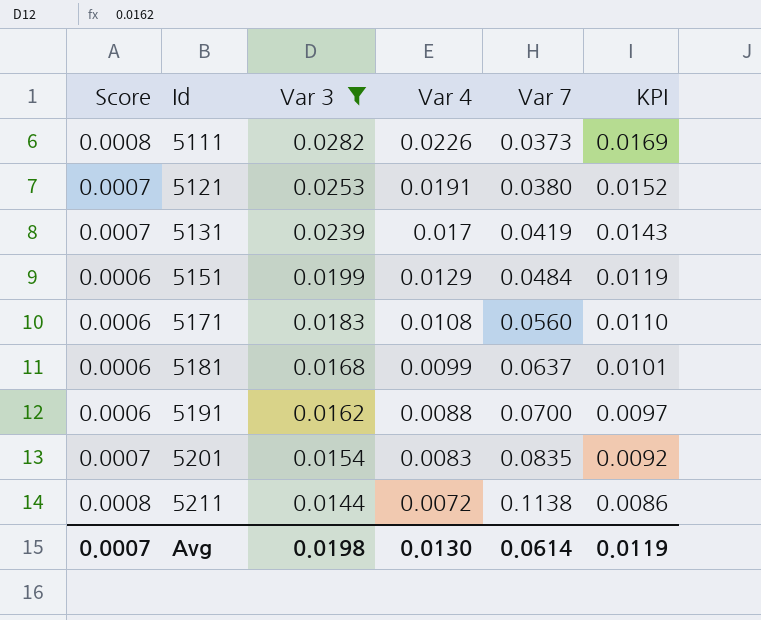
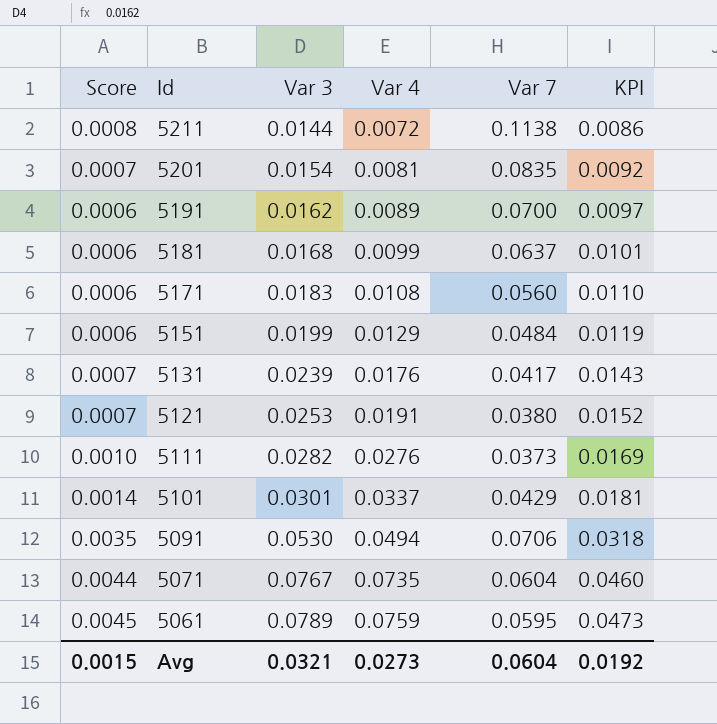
filter: Var 3 <= 0.0282 -> none
row order: Id ascending -> Id descending
5201 | Var 4: 0.0083 -> 0.0081
5191 | Var 4: 0.0088 -> 0.0089
5131 | Var 4: 0.017 -> 0.0176
5131 | Var 7: 0.0419 -> 0.0417
5111 | Score: 0.0008 -> 0.0010
5111 | Var 4: 0.0226 -> 0.0276
Avg | Score: 0.0007 -> 0.0015
Avg | Var 3: 0.0198 -> 0.0321
Avg | Var 4: 0.0130 -> 0.0273
Avg | Var 7: 0.0614 -> 0.0604
Avg | KPI: 0.0119 -> 0.0192

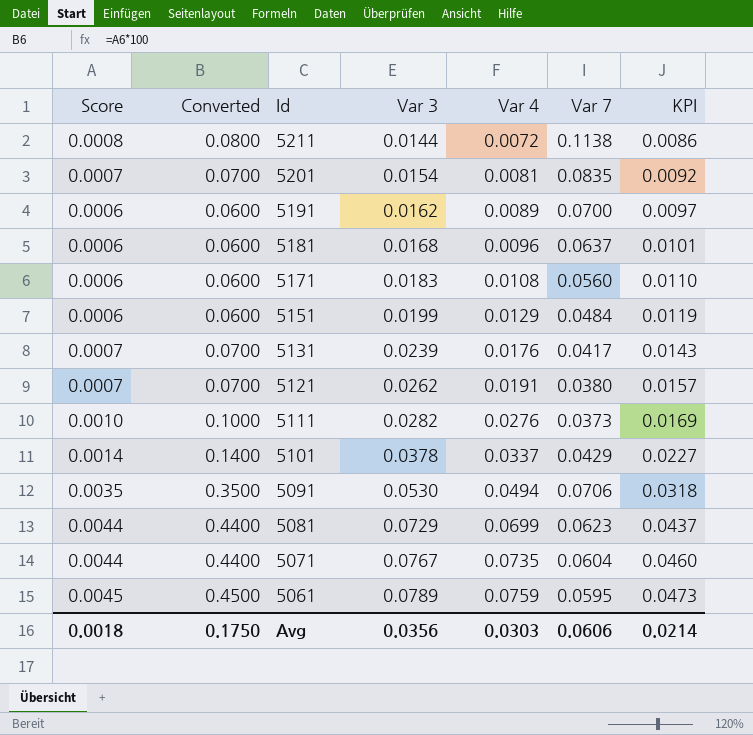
column Converted | formula: none -> [Score] * 100
5181 | Var 4: 0.0099 -> 0.0096
5121 | Var 3: 0.0253 -> 0.0262
5121 | KPI: 0.0152 -> 0.0157
5101 | Var 3: 0.0301 -> 0.0378
5101 | KPI: 0.0181 -> 0.0227
row 5081: none -> 0.0044 | 0.4400 | 0.0729 | 0.0699 | 0.0623 | 0.0437
Avg | Score: 0.0015 -> 0.0018
Avg | Var 3: 0.0321 -> 0.0356
Avg | Var 4: 0.0273 -> 0.0303
Avg | Var 7: 0.0604 -> 0.0606
Avg | KPI: 0.0192 -> 0.0214

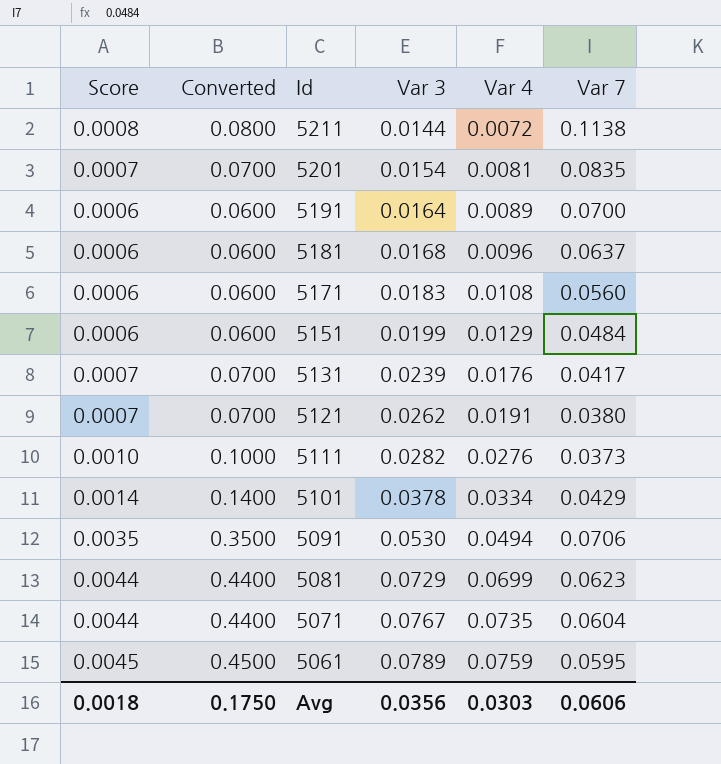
column KPI | formula: [Var 3] * 0.6 -> none
5191 | Var 3: 0.0162 -> 0.0164
5101 | Var 4: 0.0337 -> 0.0334

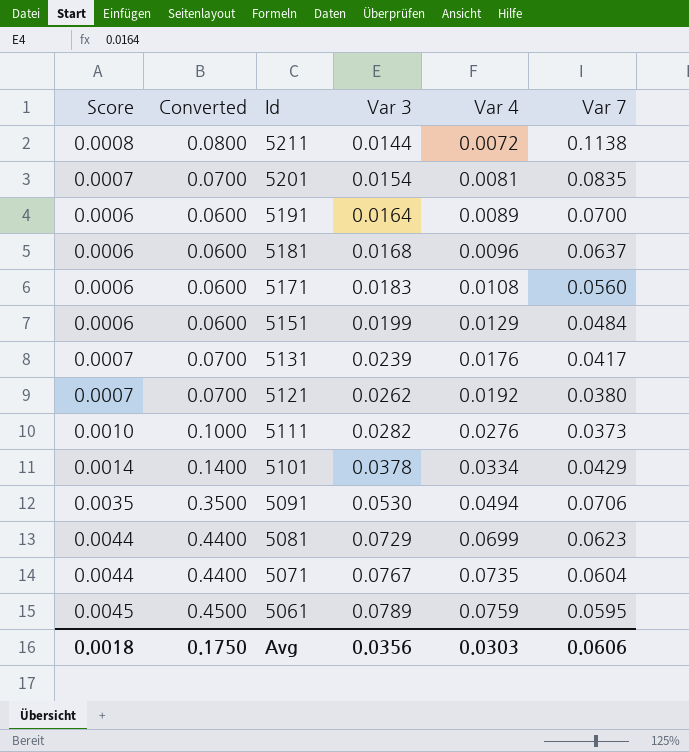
5121 | Var 4: 0.0191 -> 0.0192

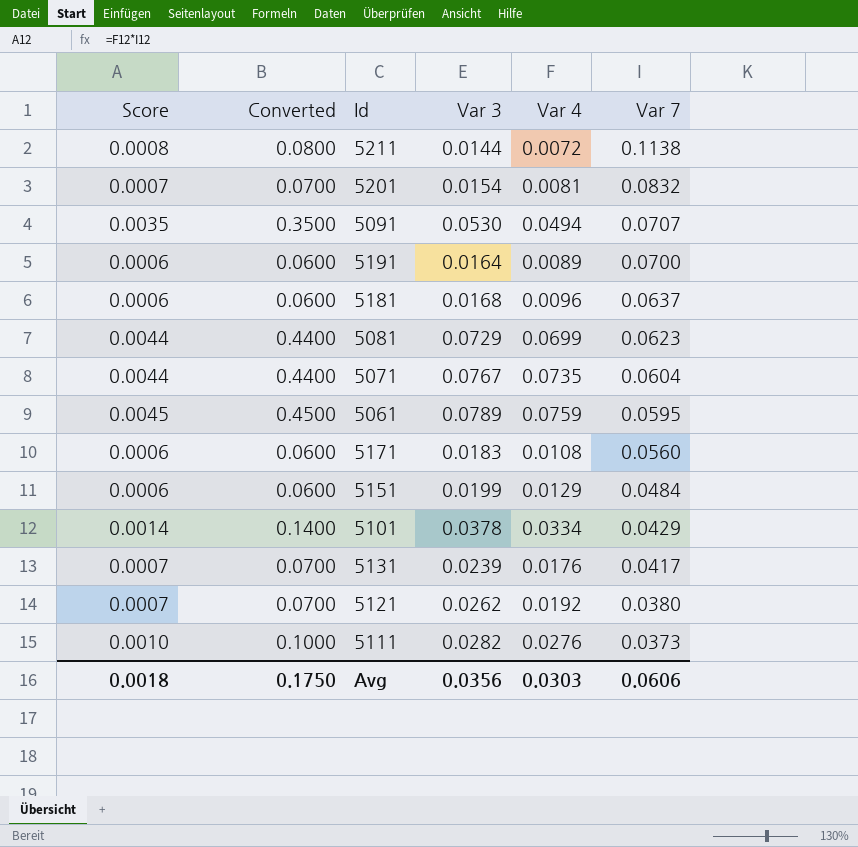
row order: Id descending -> Var 7 descending
5201 | Var 7: 0.0835 -> 0.0832
5091 | Var 7: 0.0706 -> 0.0707

